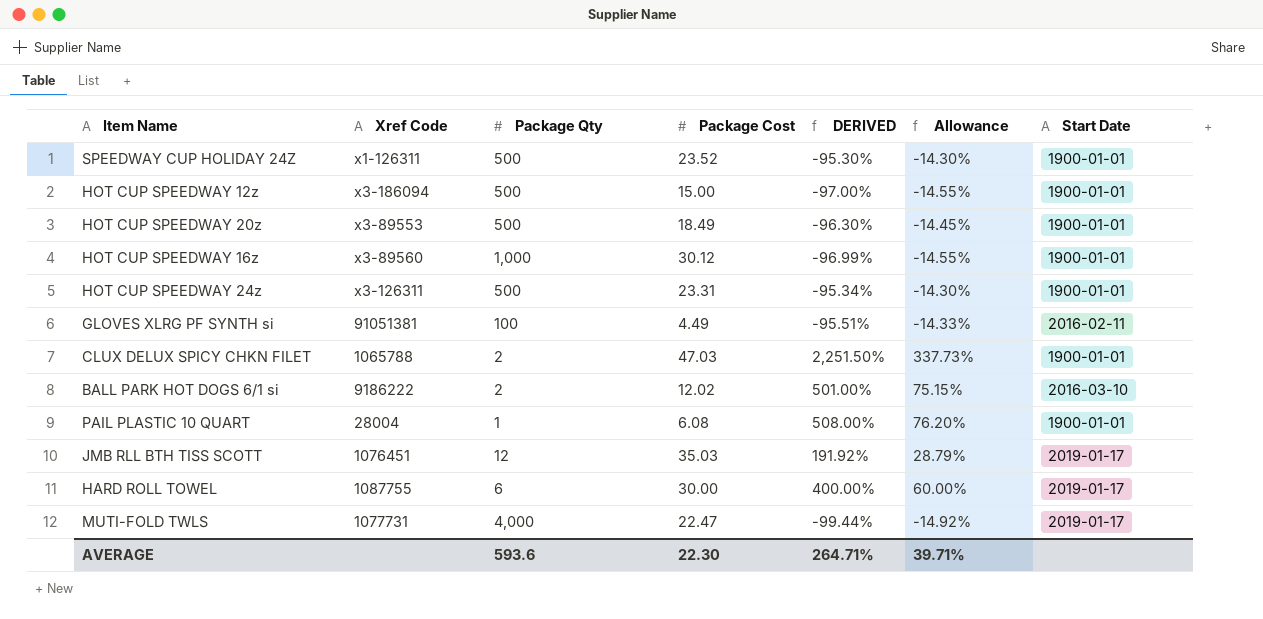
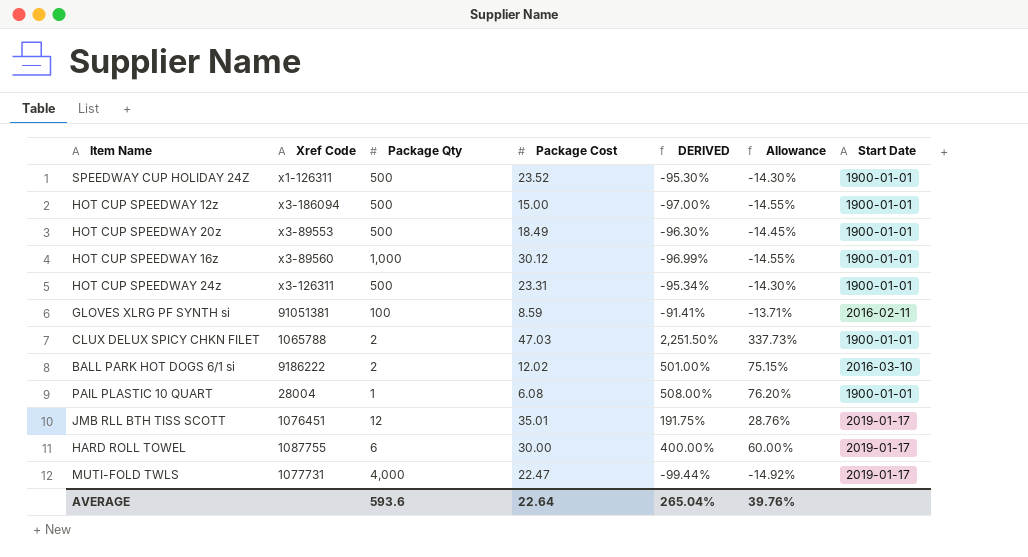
GLOVES XLRG PF SYNTH si | Package Cost: 4.49 -> 8.59
GLOVES XLRG PF SYNTH si | DERIVED: -95.51% -> -91.41%
GLOVES XLRG PF SYNTH si | Allowance: -14.33% -> -13.71%
JMB RLL BTH TISS SCOTT | Package Cost: 35.03 -> 35.01
JMB RLL BTH TISS SCOTT | DERIVED: 191.92% -> 191.75%
JMB RLL BTH TISS SCOTT | Allowance: 28.79% -> 28.76%
AVERAGE | Package Cost: 22.30 -> 22.64
AVERAGE | DERIVED: 264.71% -> 265.04%
AVERAGE | Allowance: 39.71% -> 39.76%

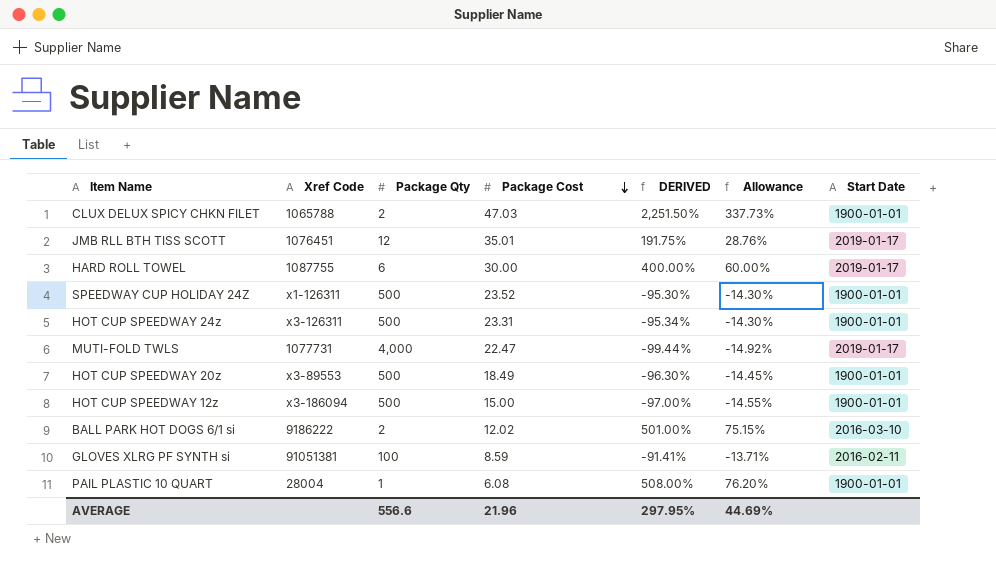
row order: none -> Package Cost descending
row HOT CUP SPEEDWAY 16z: x3-89560 | 1,000 | 30.12 | -96.99% | -14.55% | 1900-01-01 -> none
AVERAGE | Package Qty: 593.6 -> 556.6
AVERAGE | Package Cost: 22.64 -> 21.96
AVERAGE | DERIVED: 265.04% -> 297.95%
AVERAGE | Allowance: 39.76% -> 44.69%

